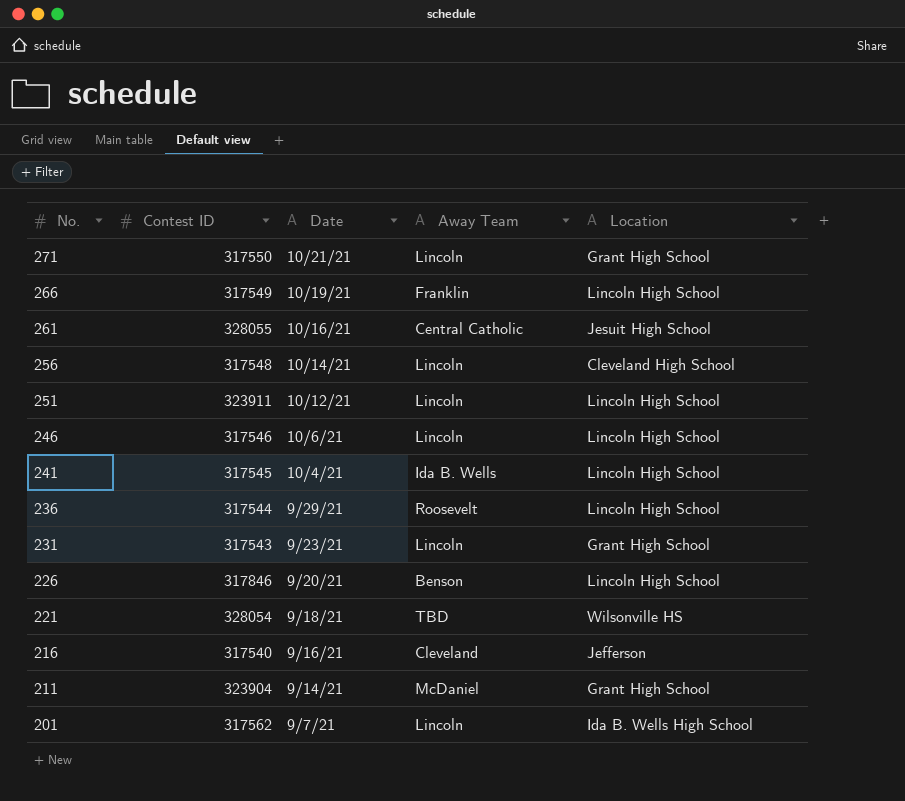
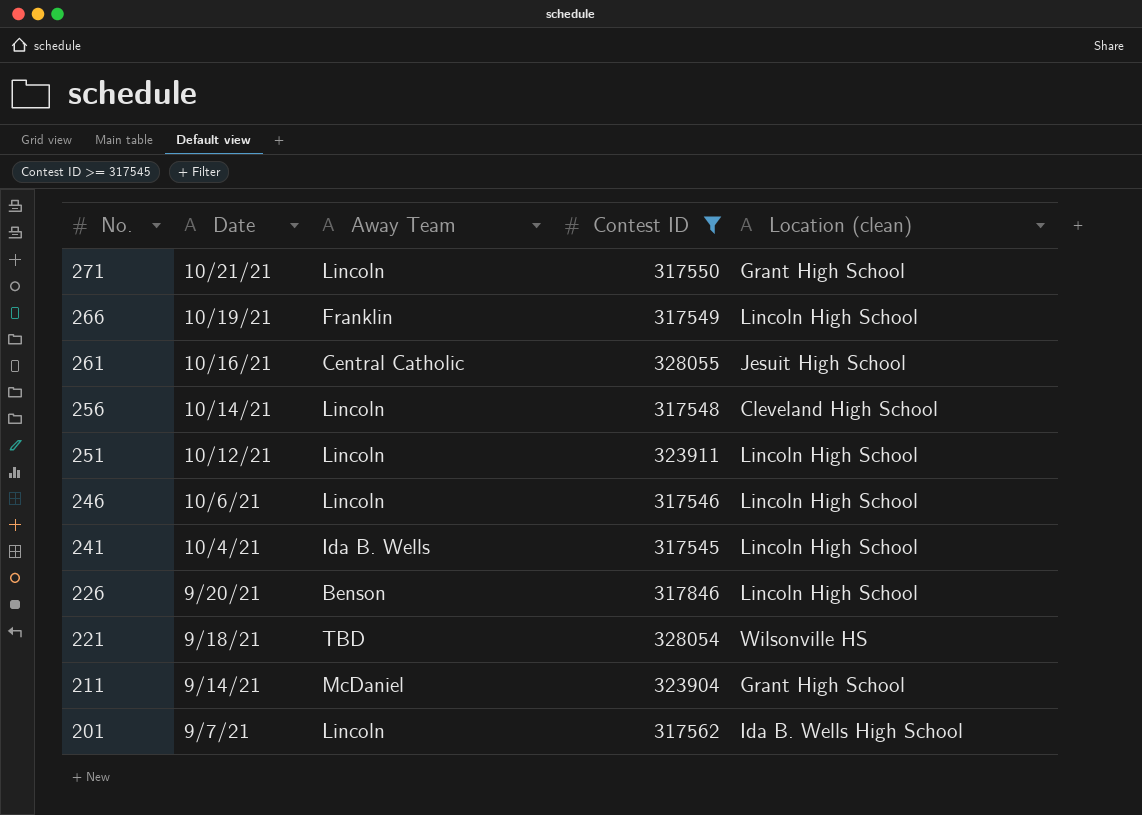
filter: none -> Contest ID >= 317545
column Contest ID | position: 2 -> 4
column name: Location -> Location (clean)

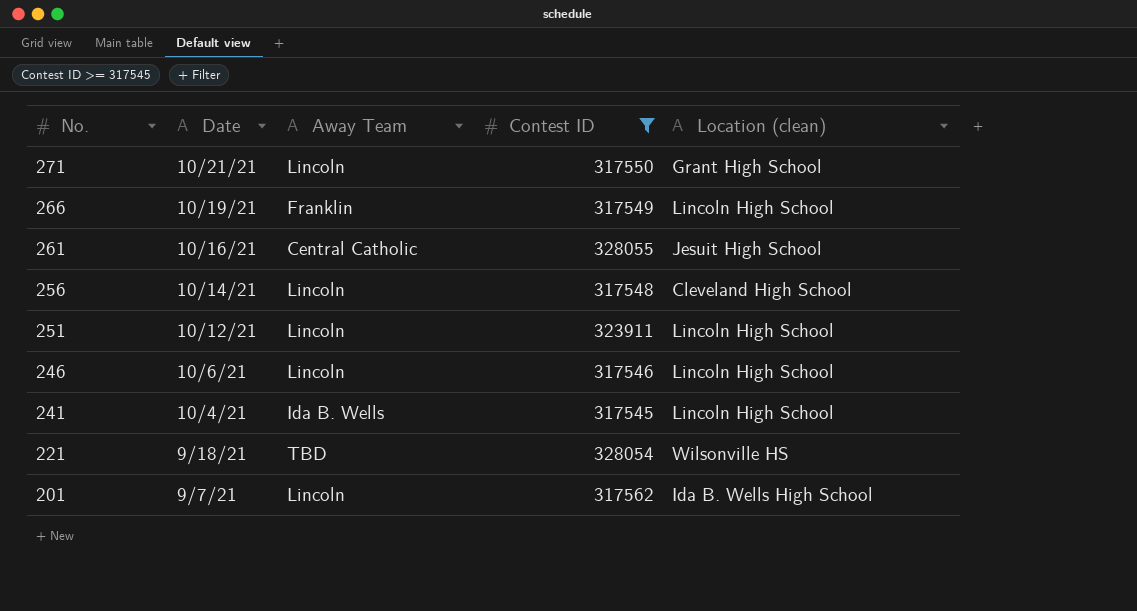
row 226: 9/20/21 | Benson | 317846 | Lincoln High School -> none
row 211: 9/14/21 | McDaniel | 323904 | Grant High School -> none

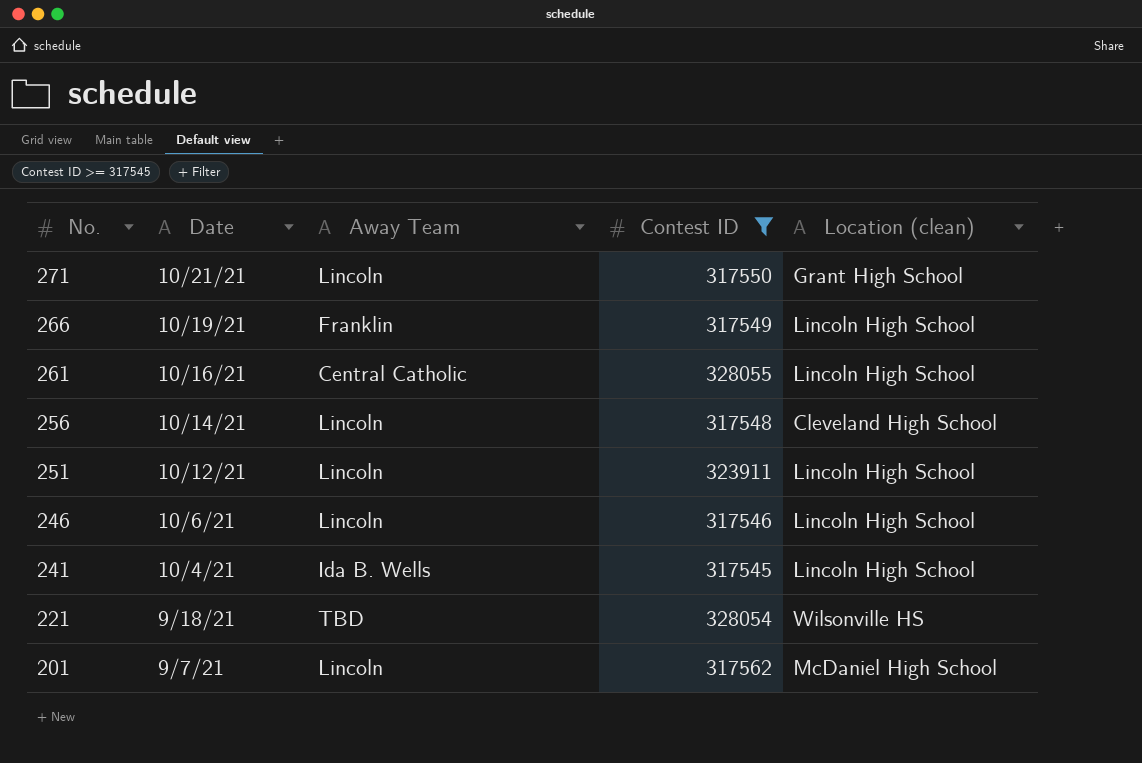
261 | Location (clean): Jesuit High School -> Lincoln High School
201 | Location (clean): Ida B. Wells High School -> McDaniel High School

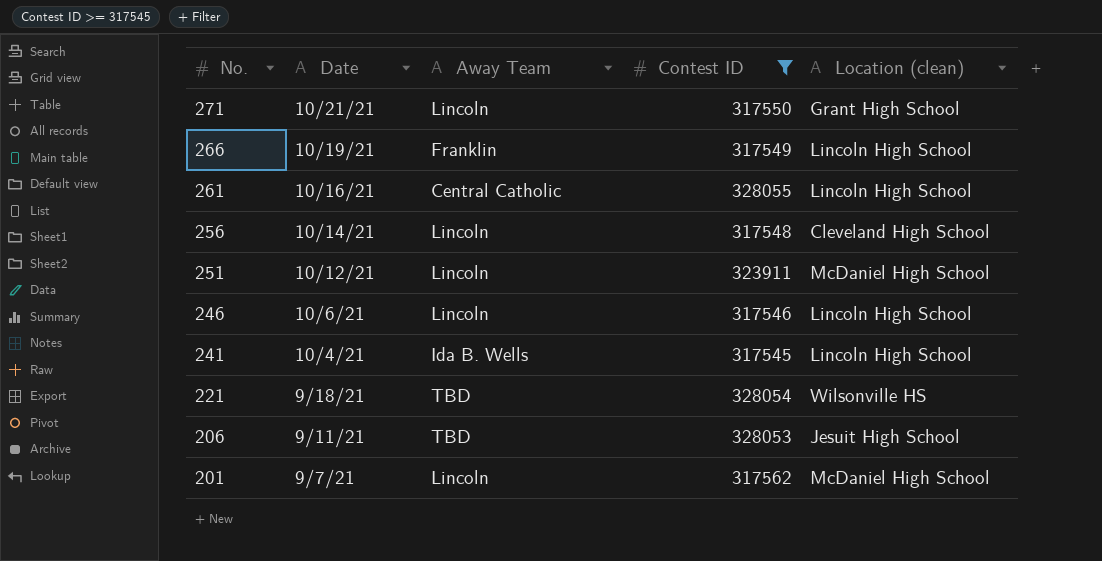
251 | Location (clean): Lincoln High School -> McDaniel High School
row 206: none -> 9/11/21 | TBD | 328053 | Jesuit High School

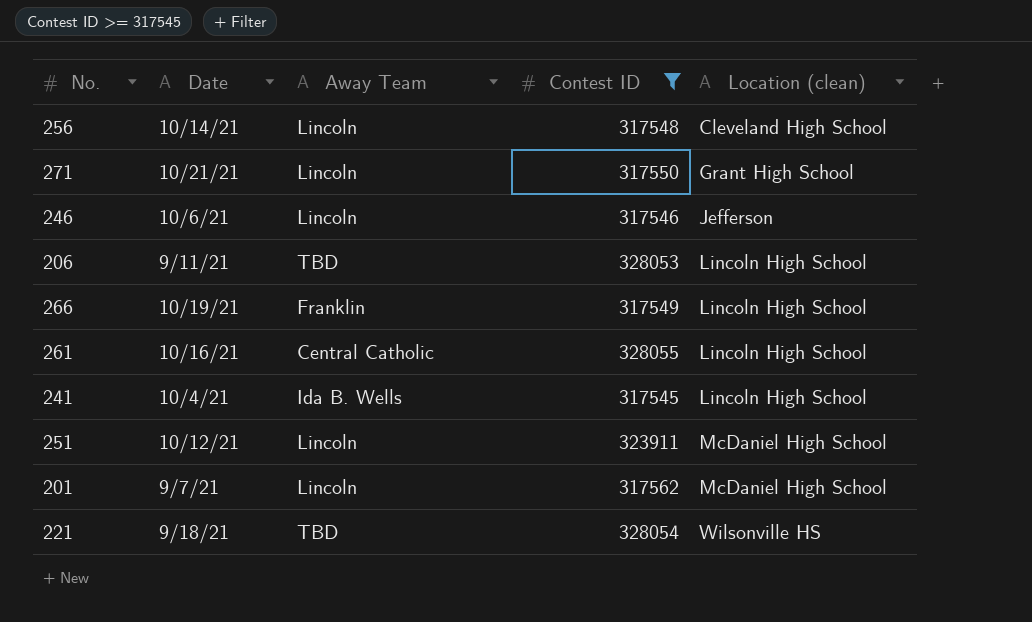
row order: No. descending -> Location (clean) ascending
246 | Location (clean): Lincoln High School -> Jefferson
206 | Location (clean): Jesuit High School -> Lincoln High School

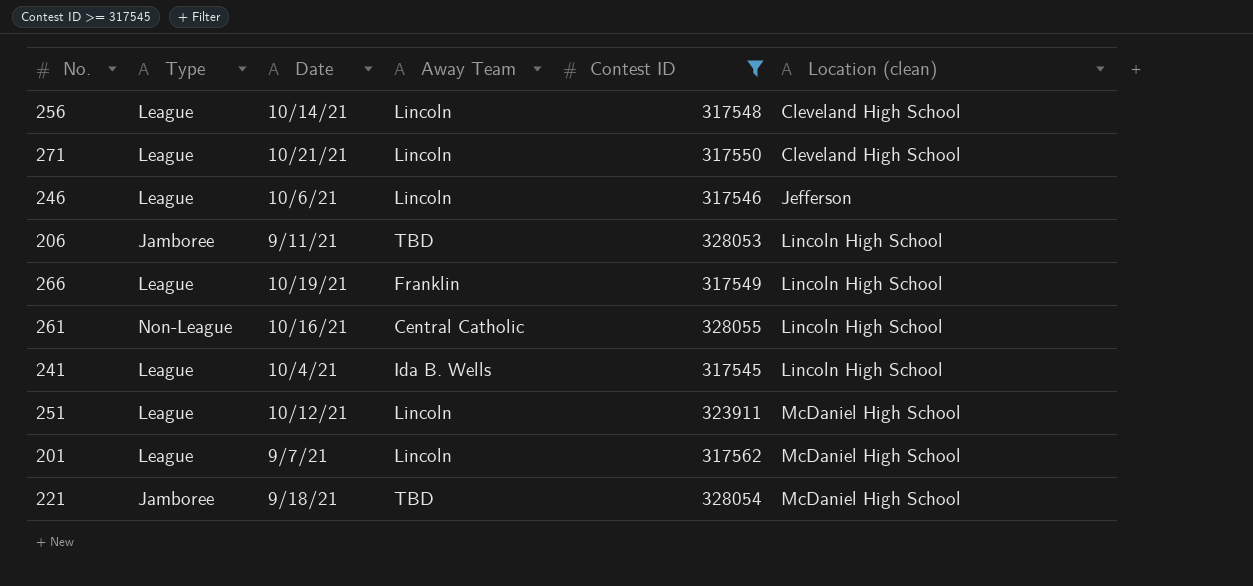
column Type | position: none -> 2
271 | Location (clean): Grant High School -> Cleveland High School
221 | Location (clean): Wilsonville HS -> McDaniel High School

